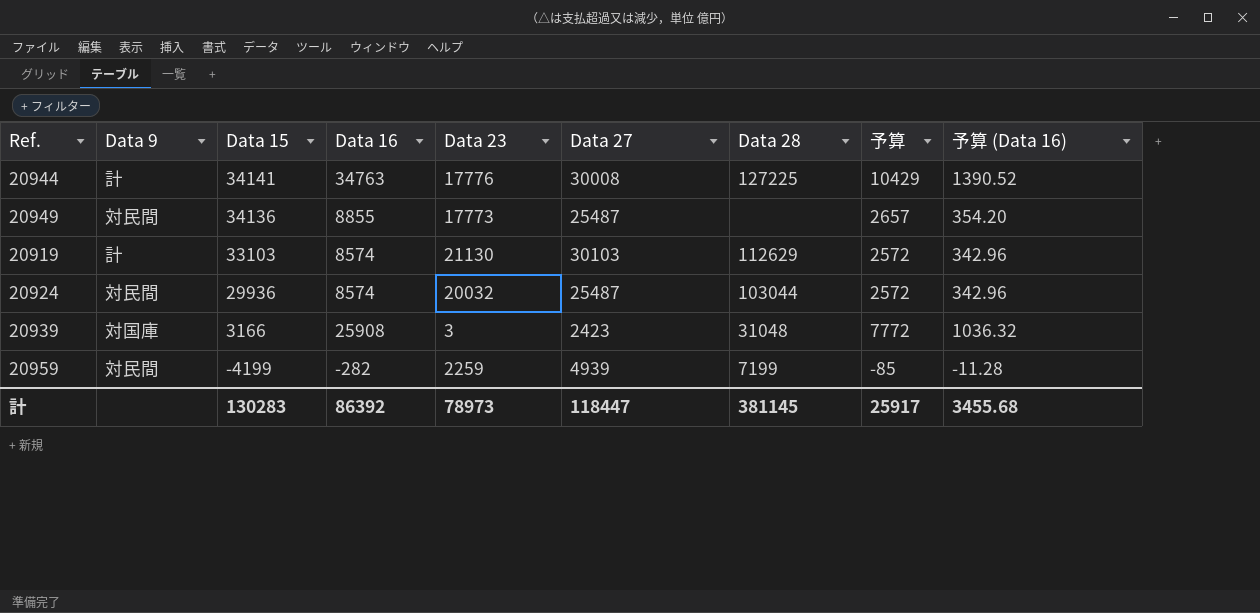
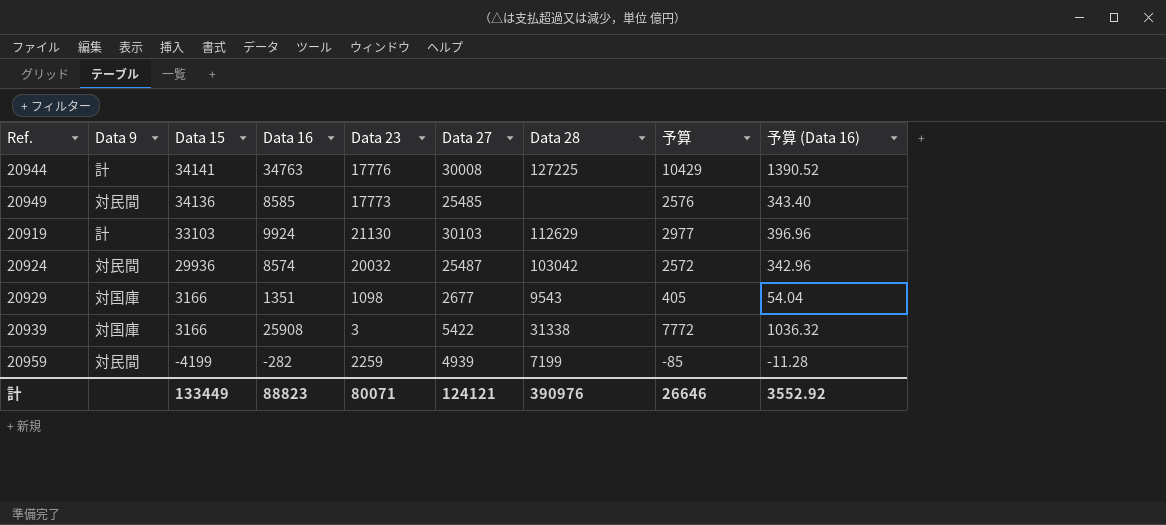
20949 | Data 16: 8855 -> 8585
20949 | Data 27: 25487 -> 25485
20949 | 予算: 2657 -> 2576
20949 | 予算 (Data 16): 354.20 -> 343.40
20919 | Data 16: 8574 -> 9924
20919 | 予算: 2572 -> 2977
20919 | 予算 (Data 16): 342.96 -> 396.96
20924 | Data 28: 103044 -> 103042
row 20929: none -> 対国庫 | 3166 | 1351 | 1098 | 2677 | 9543 | 405 | 54.04
20939 | Data 27: 2423 -> 5422
20939 | Data 28: 31048 -> 31338
計 | Data 15: 130283 -> 133449
計 | Data 16: 86392 -> 88823
計 | Data 23: 78973 -> 80071
計 | Data 27: 118447 -> 124121
計 | Data 28: 381145 -> 390976
計 | 予算: 25917 -> 26646
計 | 予算 (Data 16): 3455.68 -> 3552.92

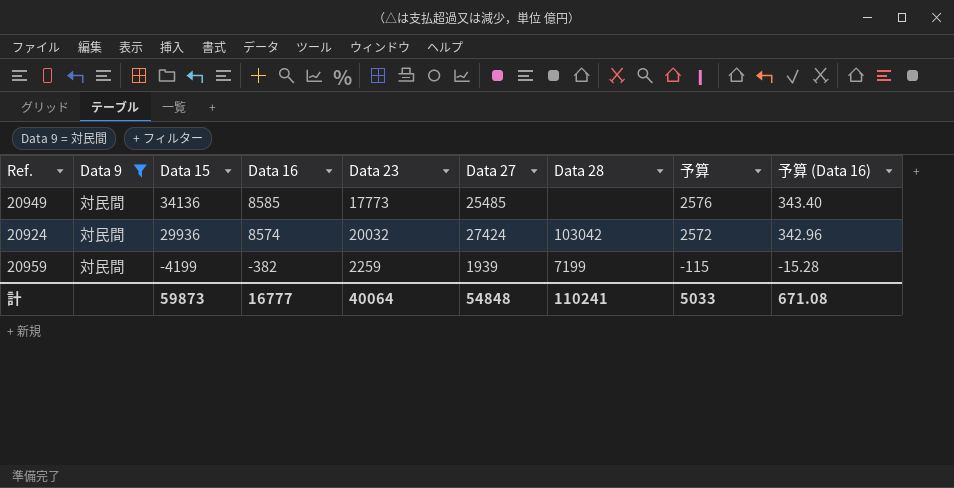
filter: none -> Data 9 = 対民間
20924 | Data 27: 25487 -> 27424
20959 | Data 16: -282 -> -382
20959 | Data 27: 4939 -> 1939
20959 | 予算: -85 -> -115
20959 | 予算 (Data 16): -11.28 -> -15.28
計 | Data 15: 133449 -> 59873
計 | Data 16: 88823 -> 16777
計 | Data 23: 80071 -> 40064
計 | Data 27: 124121 -> 54848
計 | Data 28: 390976 -> 110241
計 | 予算: 26646 -> 5033
計 | 予算 (Data 16): 3552.92 -> 671.08

